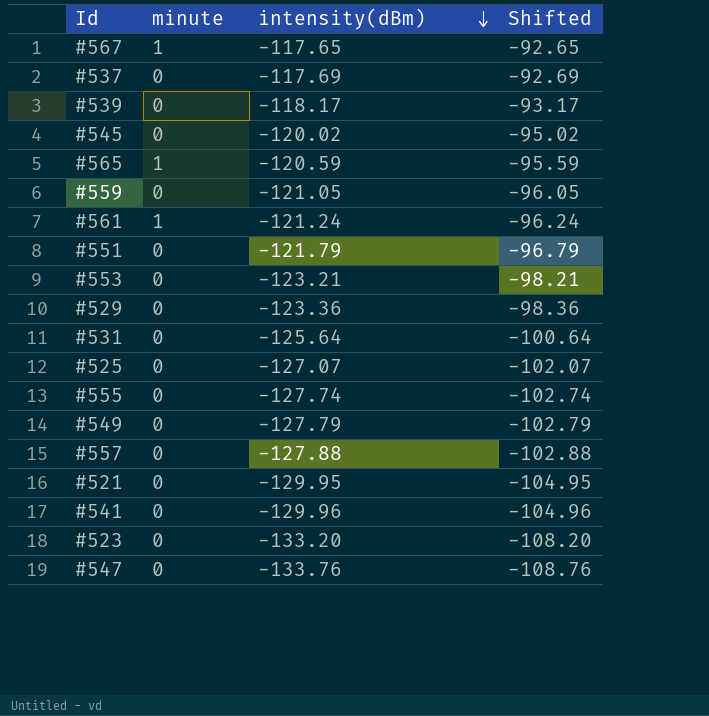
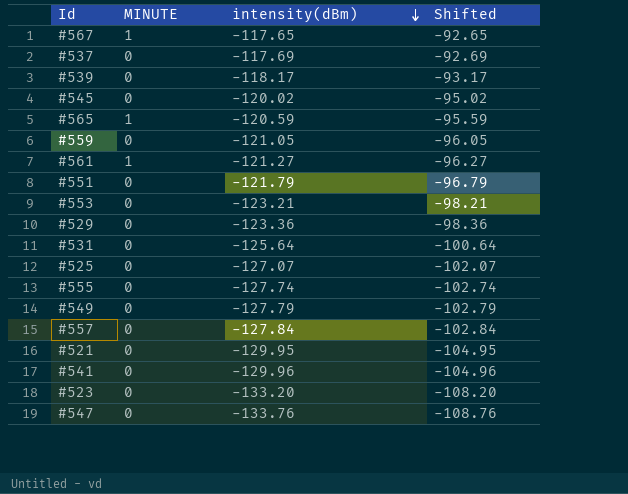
column name: minute -> MINUTE
#561 | intensity(dBm): -121.24 -> -121.27
#561 | Shifted: -96.24 -> -96.27
#557 | intensity(dBm): -127.88 -> -127.84
#557 | Shifted: -102.88 -> -102.84

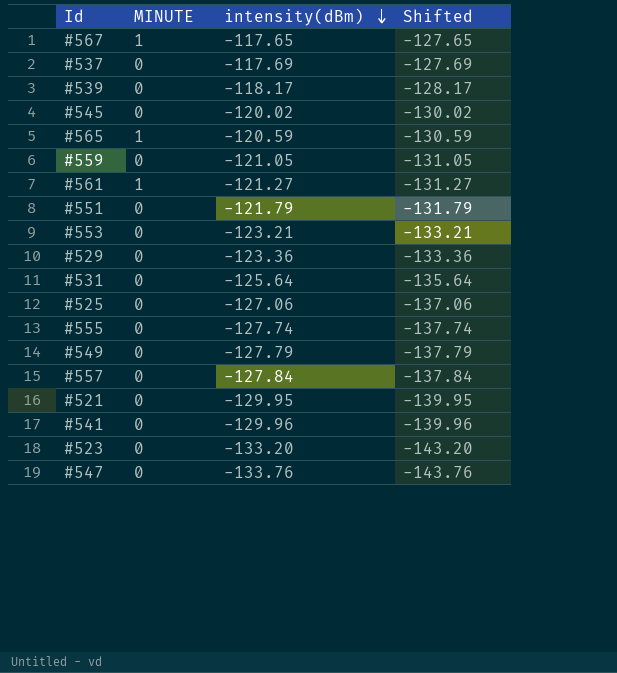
column Shifted | formula: [intensity(dBm)] + 25 -> [intensity(dBm)] - 10
#525 | intensity(dBm): -127.07 -> -127.06

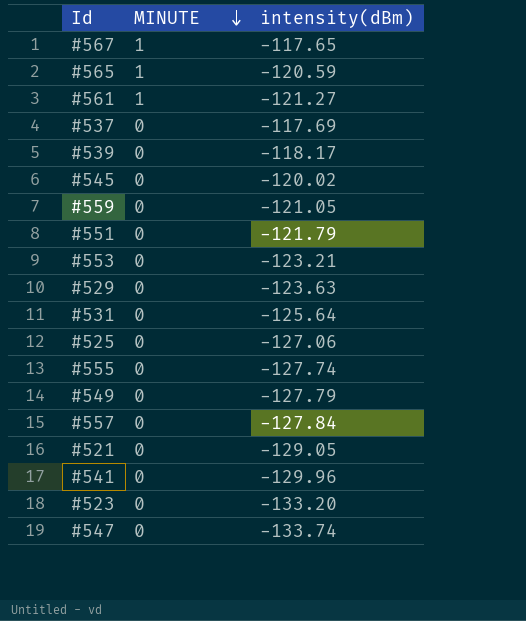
row order: intensity(dBm) descending -> MINUTE descending
column Shifted | formula: [intensity(dBm)] - 10 -> none
#529 | intensity(dBm): -123.36 -> -123.63
#521 | intensity(dBm): -129.95 -> -129.05
#547 | intensity(dBm): -133.76 -> -133.74

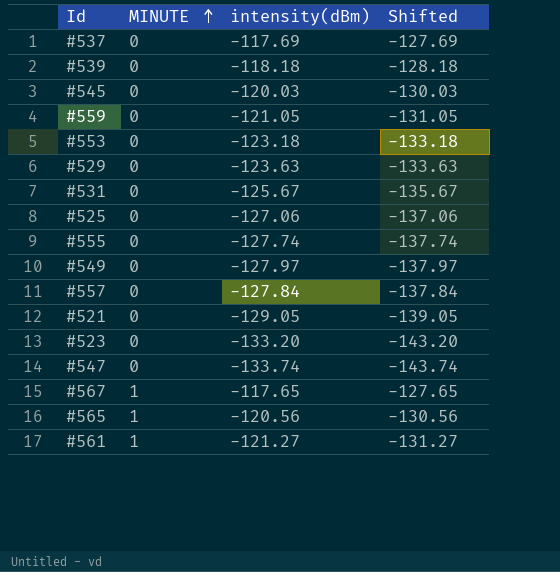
row order: MINUTE descending -> MINUTE ascending
column Shifted | formula: none -> [intensity(dBm)] - 10
row #551: 0 | -121.79 -> none
row #541: 0 | -129.96 -> none
#539 | intensity(dBm): -118.17 -> -118.18
#545 | intensity(dBm): -120.02 -> -120.03
#553 | intensity(dBm): -123.21 -> -123.18
#531 | intensity(dBm): -125.64 -> -125.67
#549 | intensity(dBm): -127.79 -> -127.97
#565 | intensity(dBm): -120.59 -> -120.56

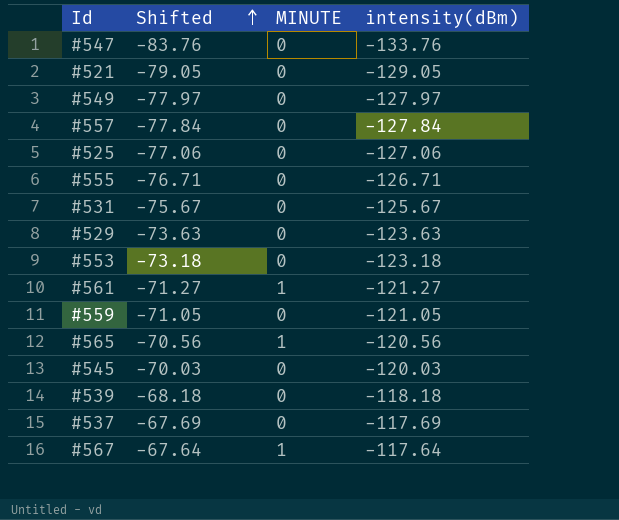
row order: MINUTE ascending -> Shifted ascending
column Shifted | formula: [intensity(dBm)] - 10 -> [intensity(dBm)] + 50
column Shifted | position: 4 -> 2
row #523: 0 | -133.20 | -143.20 -> none
#547 | intensity(dBm): -133.74 -> -133.76
#555 | intensity(dBm): -127.74 -> -126.71
#567 | intensity(dBm): -117.65 -> -117.64

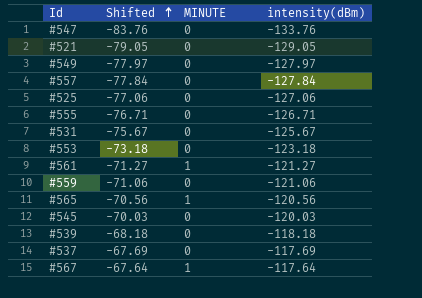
row #529: -73.63 | 0 | -123.63 -> none
#559 | Shifted: -71.05 -> -71.06
#559 | intensity(dBm): -121.05 -> -121.06

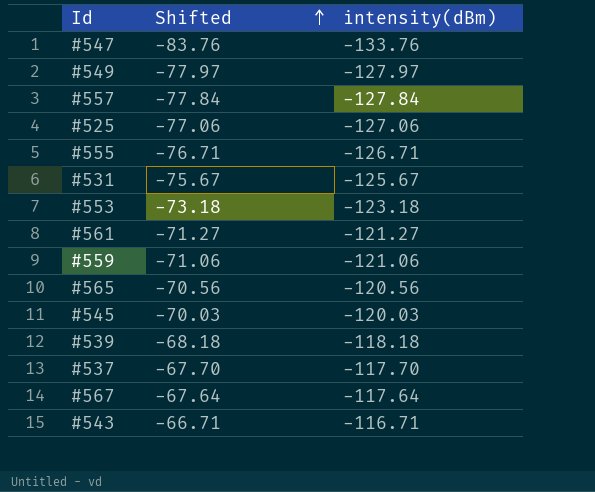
column MINUTE | position: 3 -> none
row #521: -79.05 | 0 | -129.05 -> none
#537 | Shifted: -67.69 -> -67.70
#537 | intensity(dBm): -117.69 -> -117.70
row #543: none -> -66.71 | -116.71

